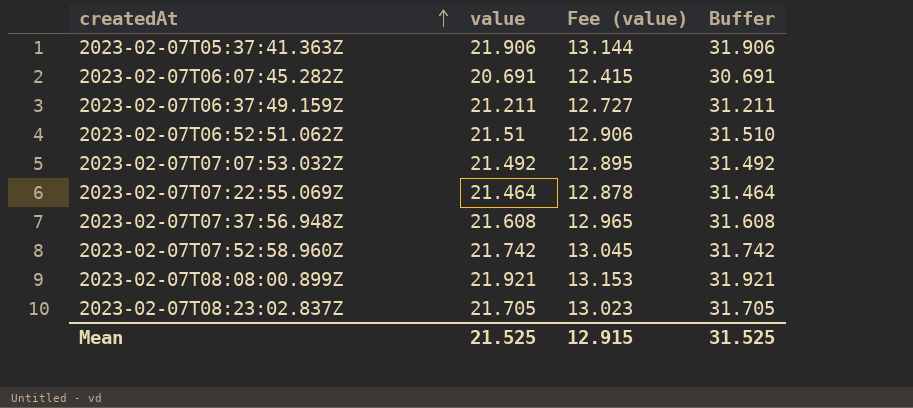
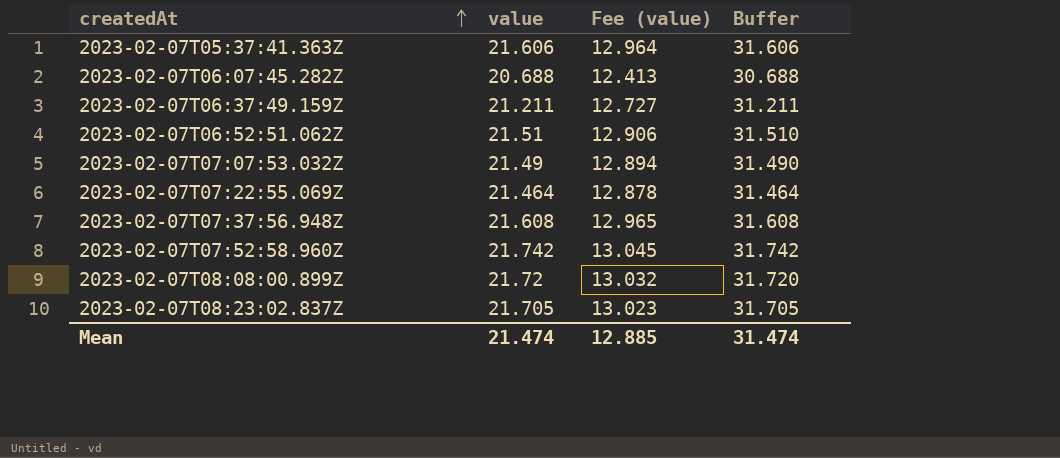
2023-02-07T05:37:41.363Z | value: 21.906 -> 21.606
2023-02-07T05:37:41.363Z | Fee (value): 13.144 -> 12.964
2023-02-07T05:37:41.363Z | Buffer: 31.906 -> 31.606
2023-02-07T06:07:45.282Z | value: 20.691 -> 20.688
2023-02-07T06:07:45.282Z | Fee (value): 12.415 -> 12.413
2023-02-07T06:07:45.282Z | Buffer: 30.691 -> 30.688
2023-02-07T07:07:53.032Z | value: 21.492 -> 21.49
2023-02-07T07:07:53.032Z | Fee (value): 12.895 -> 12.894
2023-02-07T07:07:53.032Z | Buffer: 31.492 -> 31.490
2023-02-07T08:08:00.899Z | value: 21.921 -> 21.72
2023-02-07T08:08:00.899Z | Fee (value): 13.153 -> 13.032
2023-02-07T08:08:00.899Z | Buffer: 31.921 -> 31.720
Mean | value: 21.525 -> 21.474
Mean | Fee (value): 12.915 -> 12.885
Mean | Buffer: 31.525 -> 31.474

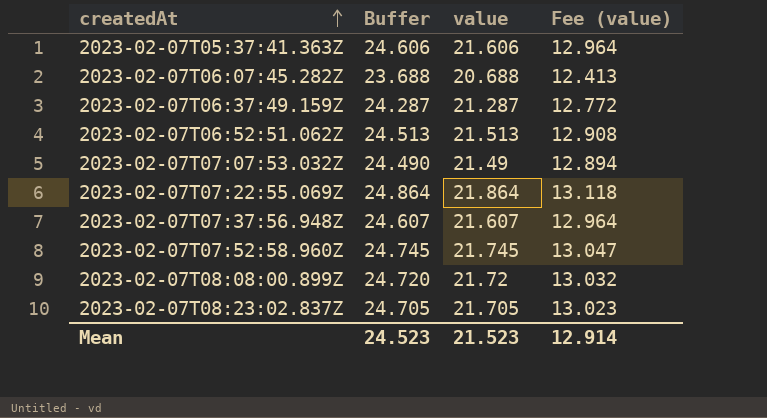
column Buffer | formula: [value] + 10 -> [value] + 3
column Buffer | position: 4 -> 2
2023-02-07T06:37:49.159Z | value: 21.211 -> 21.287
2023-02-07T06:37:49.159Z | Fee (value): 12.727 -> 12.772
2023-02-07T06:52:51.062Z | value: 21.51 -> 21.513
2023-02-07T06:52:51.062Z | Fee (value): 12.906 -> 12.908
2023-02-07T07:22:55.069Z | value: 21.464 -> 21.864
2023-02-07T07:22:55.069Z | Fee (value): 12.878 -> 13.118
2023-02-07T07:37:56.948Z | value: 21.608 -> 21.607
2023-02-07T07:37:56.948Z | Fee (value): 12.965 -> 12.964
2023-02-07T07:52:58.960Z | value: 21.742 -> 21.745
2023-02-07T07:52:58.960Z | Fee (value): 13.045 -> 13.047
Mean | Buffer: 31.474 -> 24.523
Mean | value: 21.474 -> 21.523
Mean | Fee (value): 12.885 -> 12.914

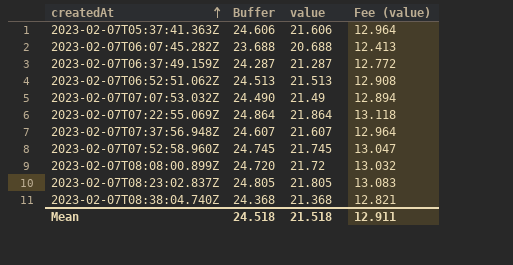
2023-02-07T08:23:02.837Z | Buffer: 24.705 -> 24.805
2023-02-07T08:23:02.837Z | value: 21.705 -> 21.805
2023-02-07T08:23:02.837Z | Fee (value): 13.023 -> 13.083
row 2023-02-07T08:38:04.740Z: none -> 24.368 | 21.368 | 12.821
Mean | Buffer: 24.523 -> 24.518
Mean | value: 21.523 -> 21.518
Mean | Fee (value): 12.914 -> 12.911

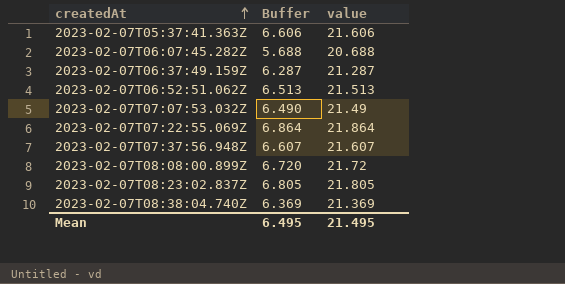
column Fee (value) | formula: [value] * 0.6 -> none
column Buffer | formula: [value] + 3 -> [value] - 15
row 2023-02-07T07:52:58.960Z: 24.745 | 21.745 | 13.047 -> none
2023-02-07T08:38:04.740Z | value: 21.368 -> 21.369
Mean | Buffer: 24.518 -> 6.495
Mean | value: 21.518 -> 21.495

